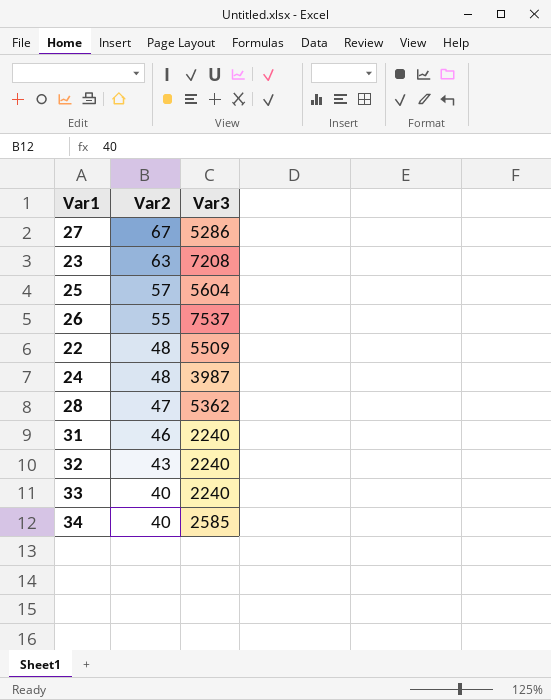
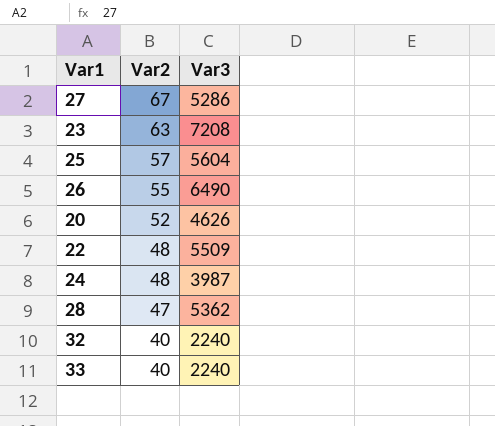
row 31: 46 | 2240 -> none
row 34: 40 | 2585 -> none
26 | Var3: 7537 -> 6490
row 20: none -> 52 | 4626
32 | Var2: 43 -> 40

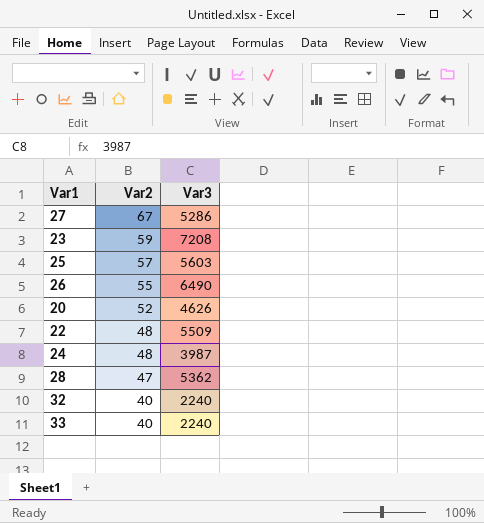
23 | Var2: 63 -> 59
25 | Var3: 5604 -> 5603

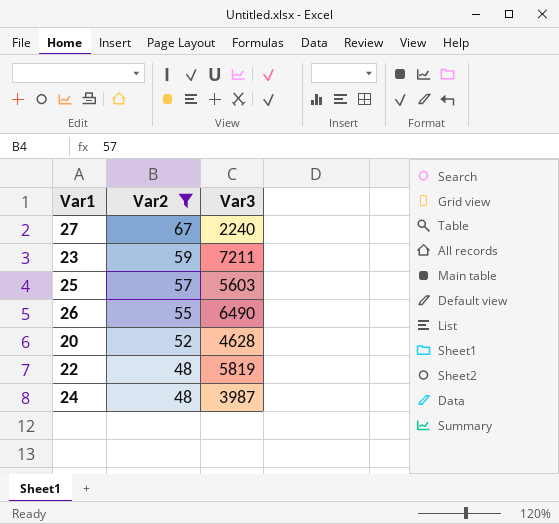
filter: none -> Var2 >= 48
27 | Var3: 5286 -> 2240
23 | Var3: 7208 -> 7211
20 | Var3: 4626 -> 4628
22 | Var3: 5509 -> 5819

